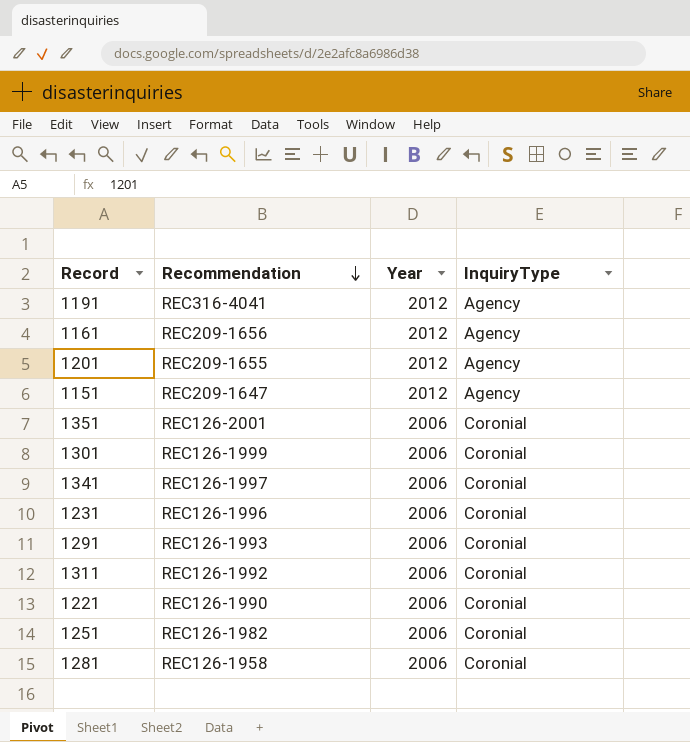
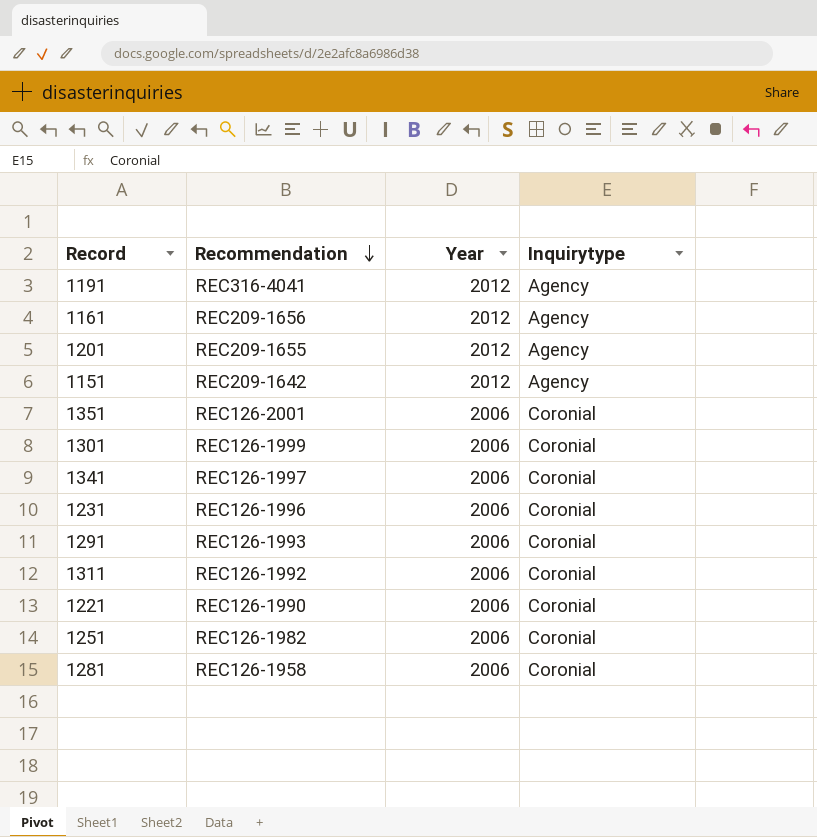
column name: InquiryType -> Inquirytype
1151 | Recommendation: REC209-1647 -> REC209-1642

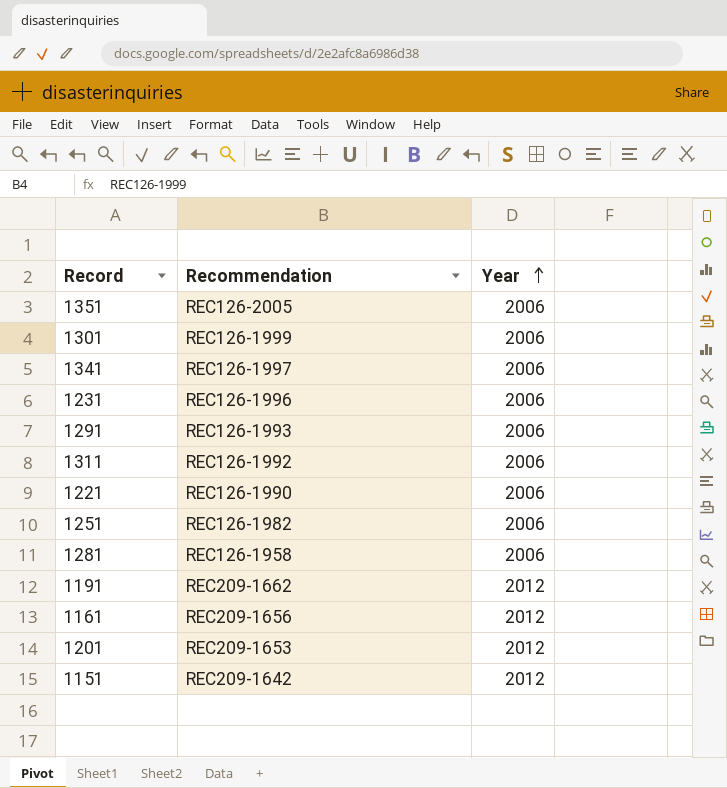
row order: Recommendation descending -> Year ascending
column Inquirytype | position: 4 -> none
1351 | Recommendation: REC126-2001 -> REC126-2005
1191 | Recommendation: REC316-4041 -> REC209-1662
1201 | Recommendation: REC209-1655 -> REC209-1653

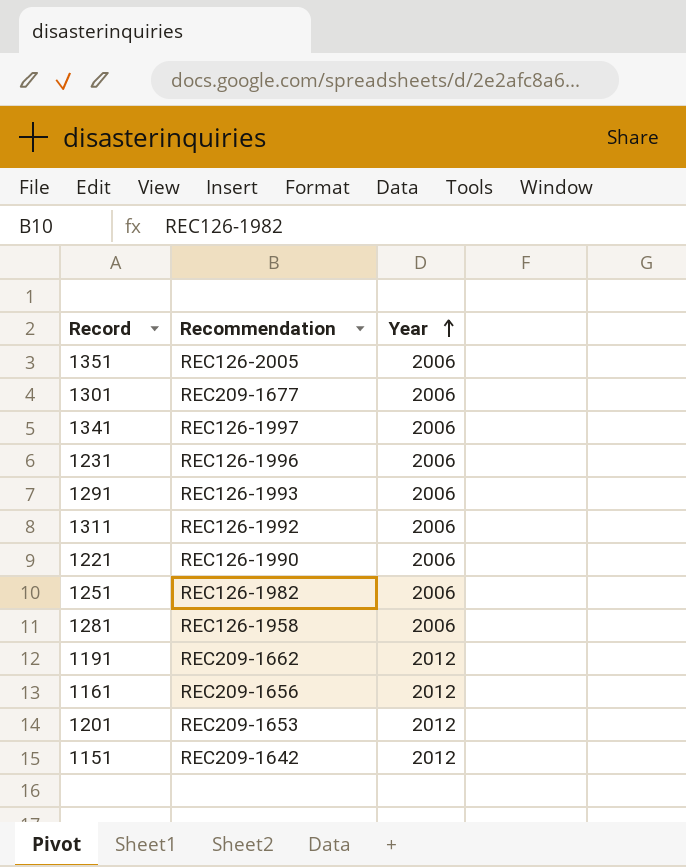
1301 | Recommendation: REC126-1999 -> REC209-1677

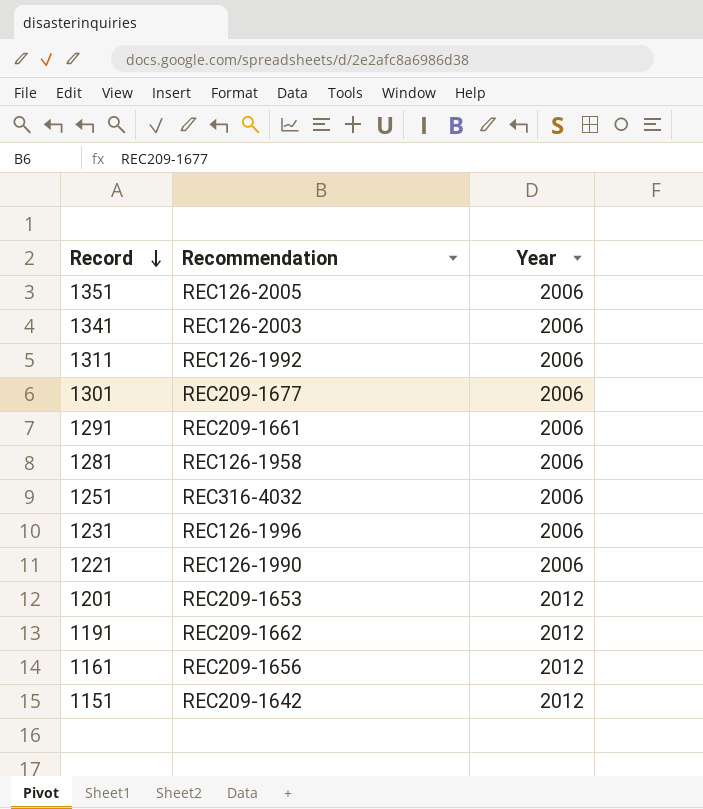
row order: Year ascending -> Record descending
1341 | Recommendation: REC126-1997 -> REC126-2003
1291 | Recommendation: REC126-1993 -> REC209-1661
1251 | Recommendation: REC126-1982 -> REC316-4032

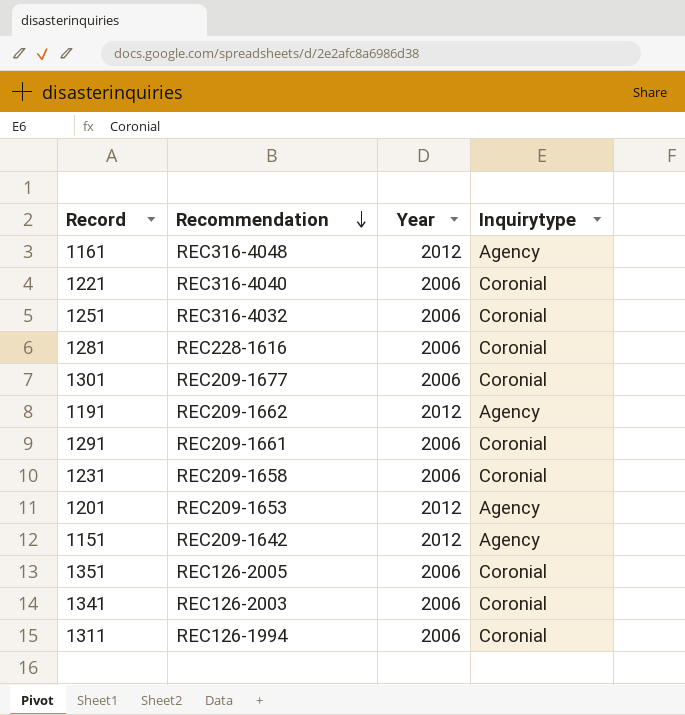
row order: Record descending -> Recommendation descending
column Inquirytype | position: none -> 4
1161 | Recommendation: REC209-1656 -> REC316-4048
1221 | Recommendation: REC126-1990 -> REC316-4040
1281 | Recommendation: REC126-1958 -> REC228-1616
1231 | Recommendation: REC126-1996 -> REC209-1658
1311 | Recommendation: REC126-1992 -> REC126-1994

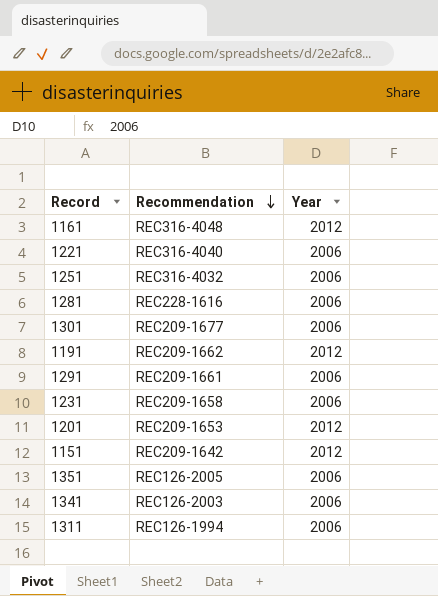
column Inquirytype | position: 4 -> none

